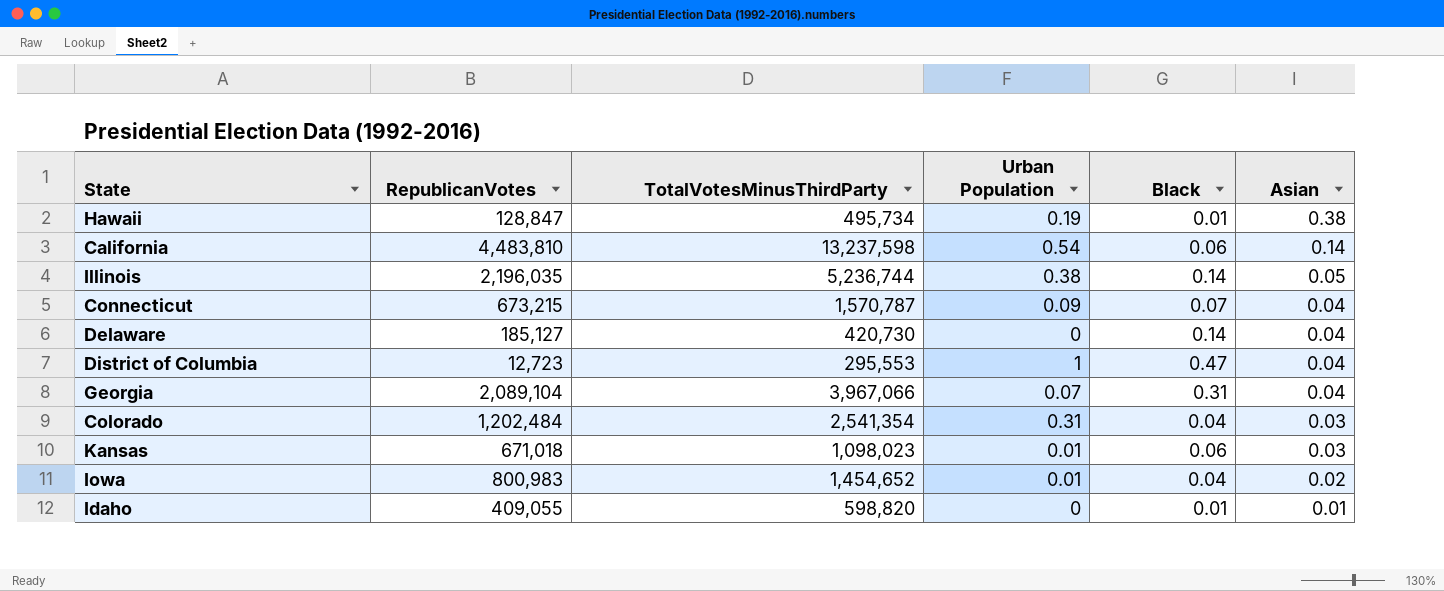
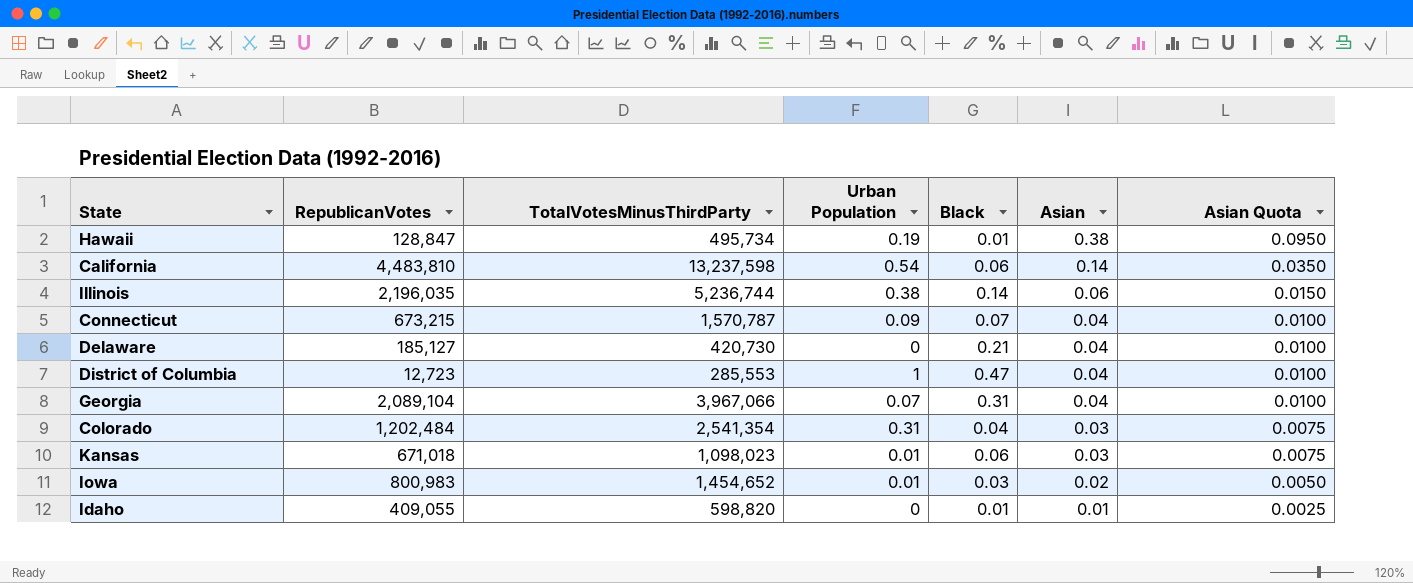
column Asian Quota | formula: none -> [Asian] * 0.25
Illinois | Asian: 0.05 -> 0.06
Delaware | Black: 0.14 -> 0.21
District of Columbia | TotalVotesMinusThirdParty: 295,553 -> 285,553
Iowa | Black: 0.04 -> 0.03

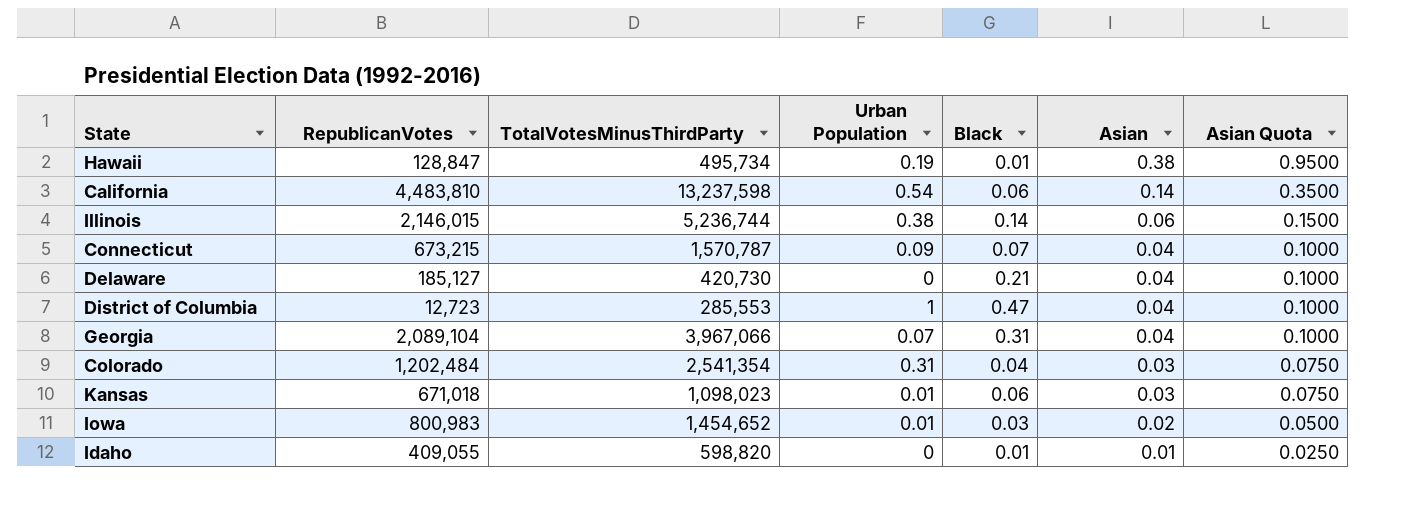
column Asian Quota | formula: [Asian] * 0.25 -> [Asian] * 2.5
Illinois | RepublicanVotes: 2,196,035 -> 2,146,015

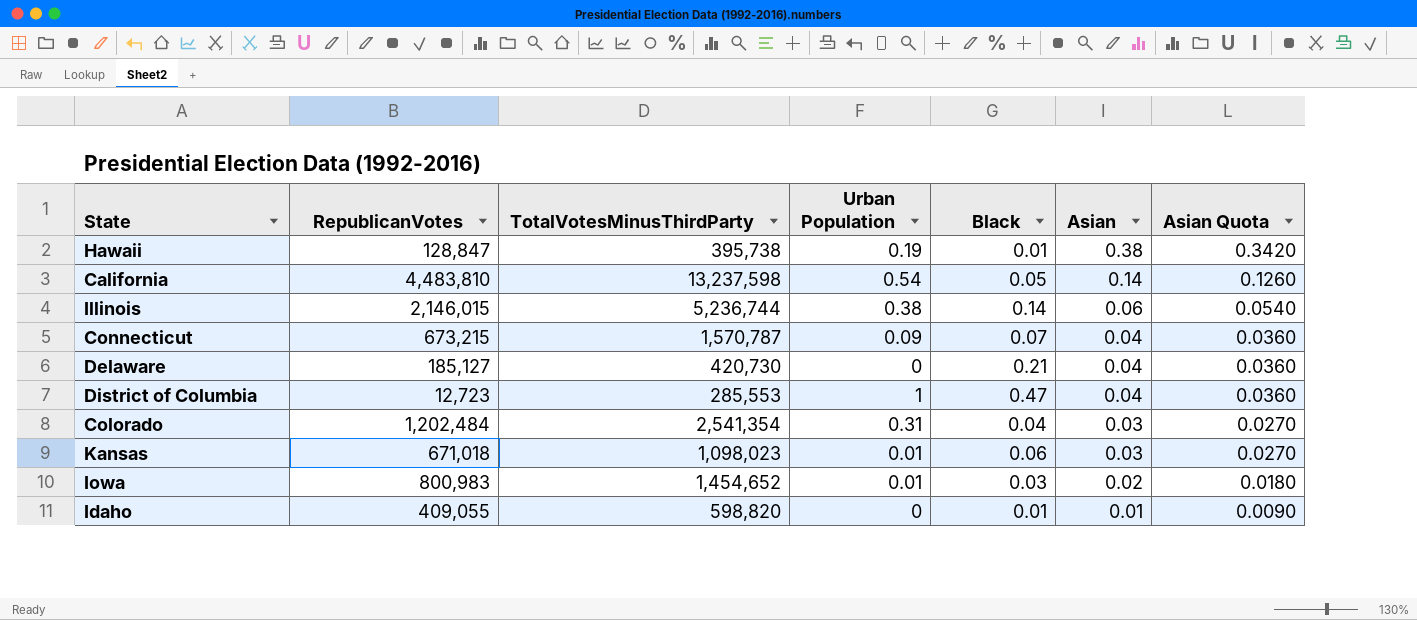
column Asian Quota | formula: [Asian] * 2.5 -> [Asian] * 0.9
row Georgia: 2,089,104 | 3,967,066 | 0.07 | 0.31 | 0.04 | 0.1000 -> none
Hawaii | TotalVotesMinusThirdParty: 495,734 -> 395,738
California | Black: 0.06 -> 0.05

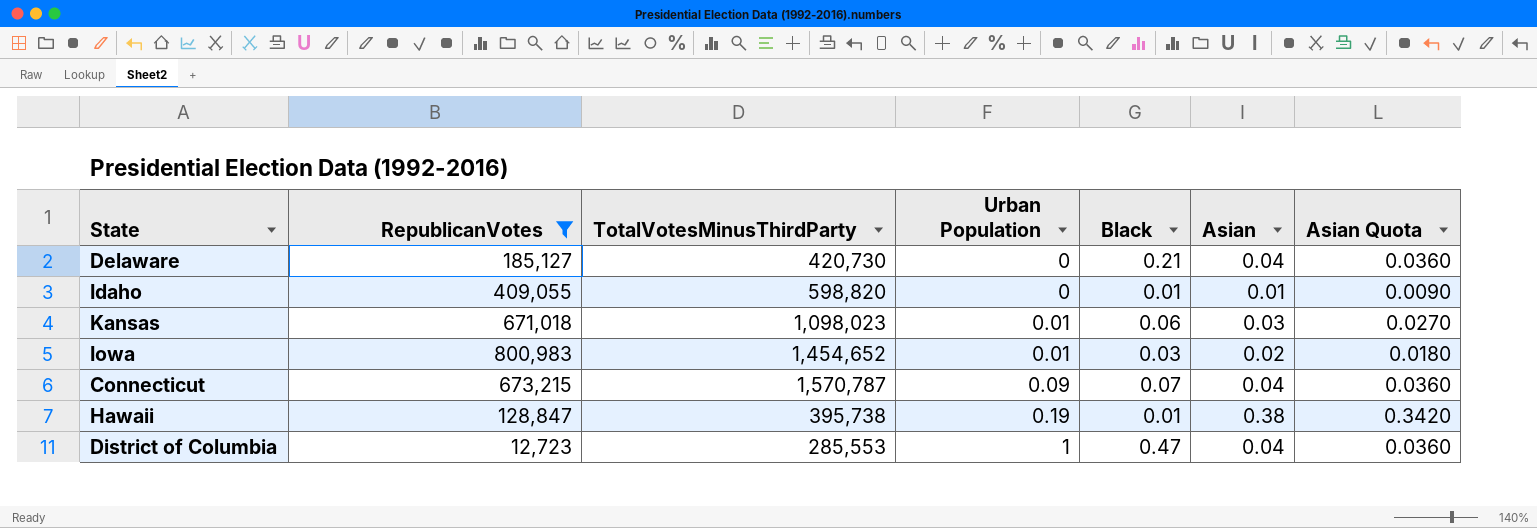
filter: none -> RepublicanVotes <= 800,983
row order: Asian descending -> Urban Population ascending

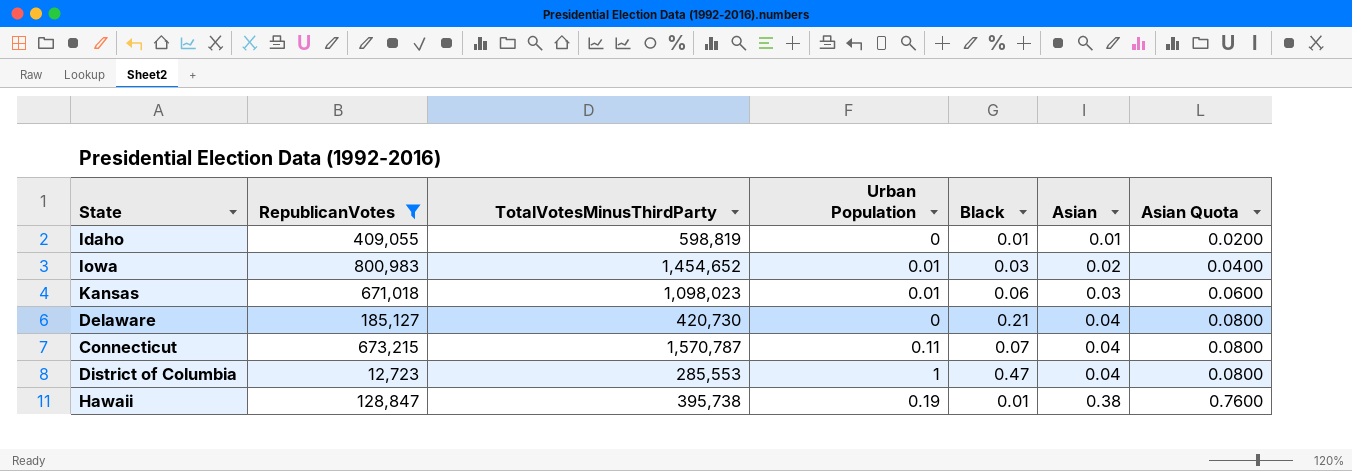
row order: Urban Population ascending -> Asian ascending
column Asian Quota | formula: [Asian] * 0.9 -> [Asian] * 2
Idaho | TotalVotesMinusThirdParty: 598,820 -> 598,819
Connecticut | Urban Population: 0.09 -> 0.11

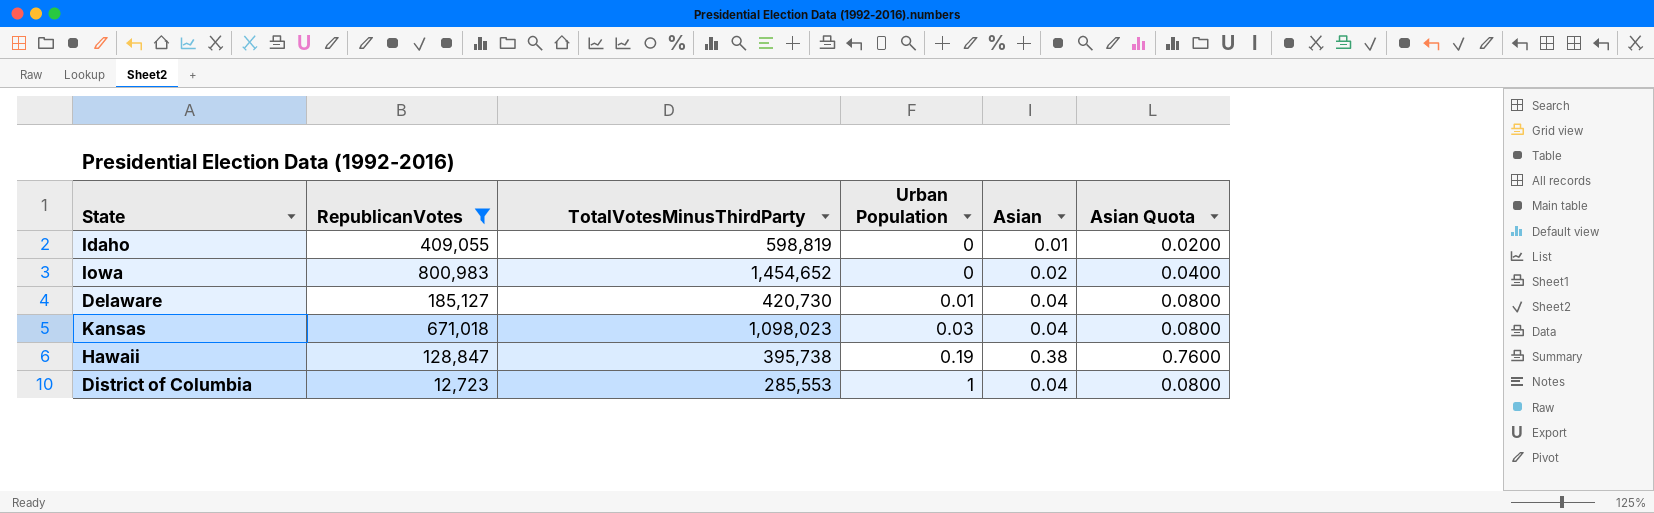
row order: Asian ascending -> Urban Population ascending
column Black | position: 5 -> none
row Connecticut: 673,215 | 1,570,787 | 0.11 | 0.07 | 0.04 | 0.0800 -> none
Iowa | Urban Population: 0.01 -> 0
Delaware | Urban Population: 0 -> 0.01
Kansas | Urban Population: 0.01 -> 0.03
Kansas | Asian: 0.03 -> 0.04
Kansas | Asian Quota: 0.0600 -> 0.0800

